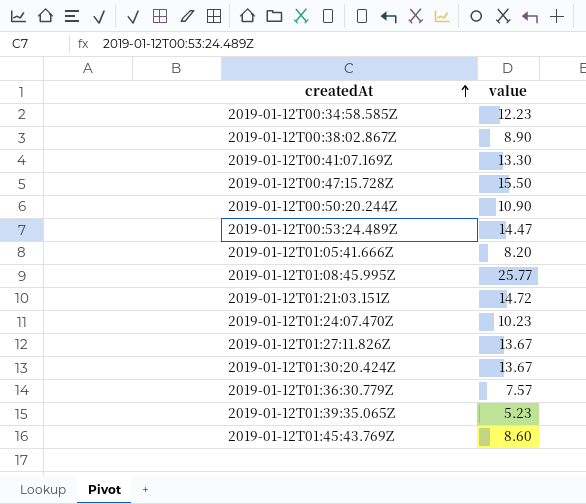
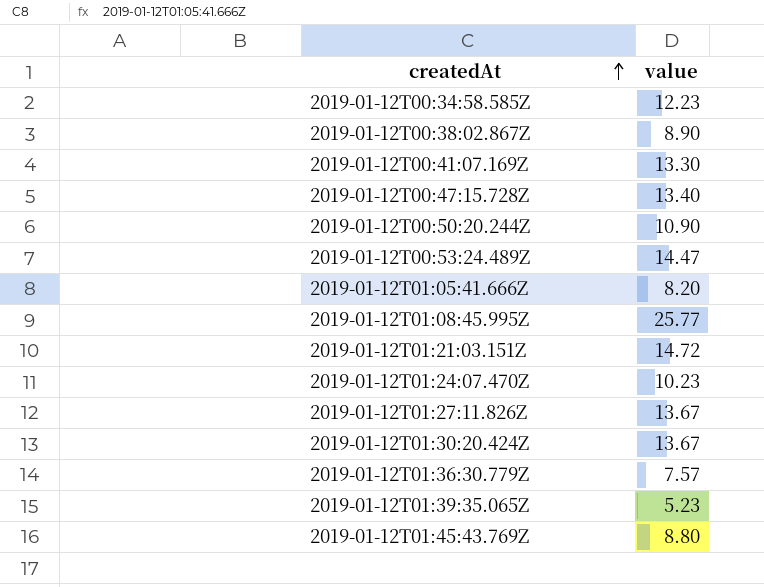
2019-01-12T00:47:15.728Z | value: 15.50 -> 13.40
2019-01-12T01:45:43.769Z | value: 8.60 -> 8.80

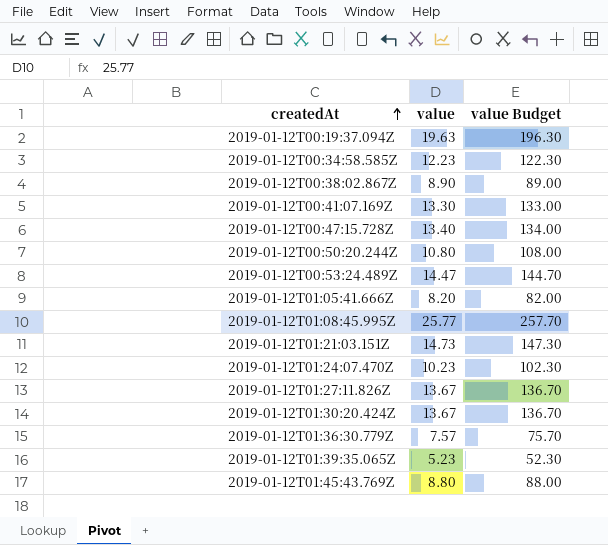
column value Budget | formula: none -> [value] * 10
row 2019-01-12T00:19:37.094Z: none -> 19.63 | 196.30
2019-01-12T00:50:20.244Z | value: 10.90 -> 10.80
2019-01-12T01:21:03.151Z | value: 14.72 -> 14.73

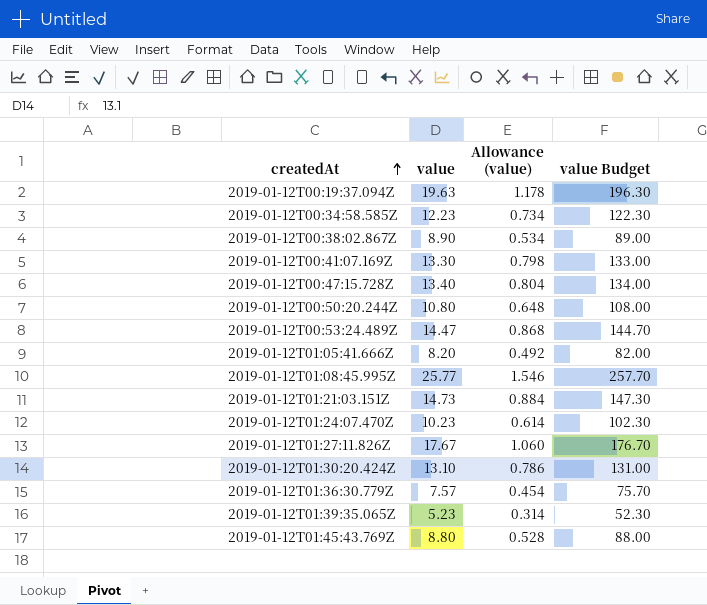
column Allowance (value) | formula: none -> [value] * 0.06
2019-01-12T01:27:11.826Z | value: 13.67 -> 17.67
2019-01-12T01:27:11.826Z | value Budget: 136.70 -> 176.70
2019-01-12T01:30:20.424Z | value: 13.67 -> 13.10
2019-01-12T01:30:20.424Z | value Budget: 136.70 -> 131.00

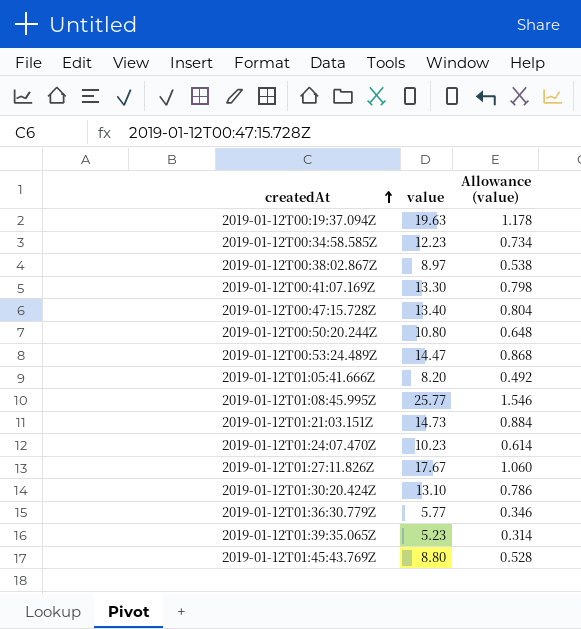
column value Budget | formula: [value] * 10 -> none
2019-01-12T00:38:02.867Z | value: 8.90 -> 8.97
2019-01-12T00:38:02.867Z | Allowance (value): 0.534 -> 0.538
2019-01-12T01:36:30.779Z | value: 7.57 -> 5.77
2019-01-12T01:36:30.779Z | Allowance (value): 0.454 -> 0.346

